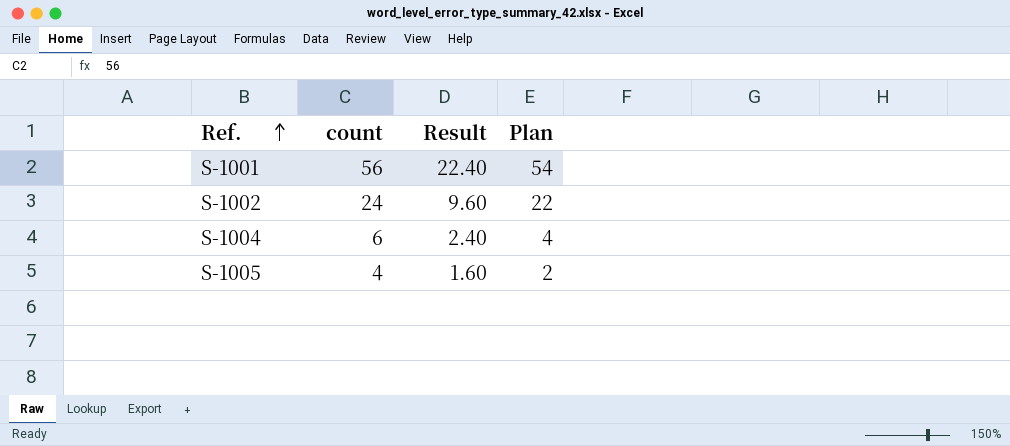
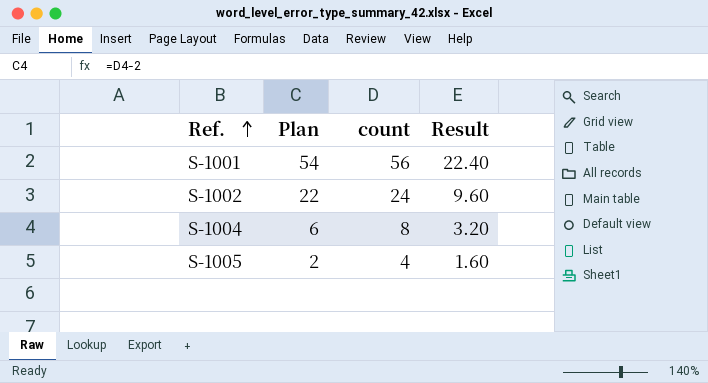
column Plan | position: 4 -> 2
S-1004 | Plan: 4 -> 6
S-1004 | count: 6 -> 8
S-1004 | Result: 2.40 -> 3.20

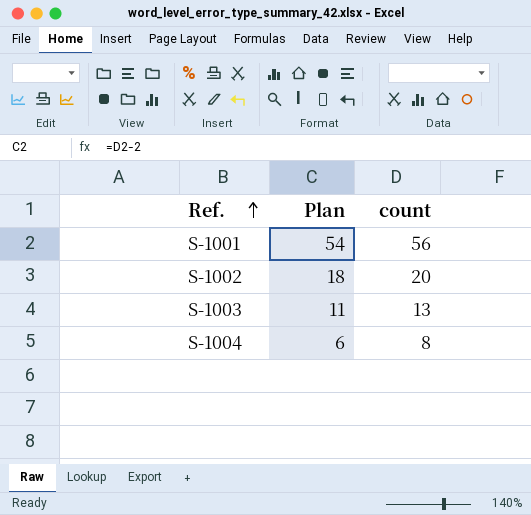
column Result | formula: [count] * 0.4 -> none
row S-1005: 2 | 4 | 1.60 -> none
S-1002 | Plan: 22 -> 18
S-1002 | count: 24 -> 20
row S-1003: none -> 11 | 13

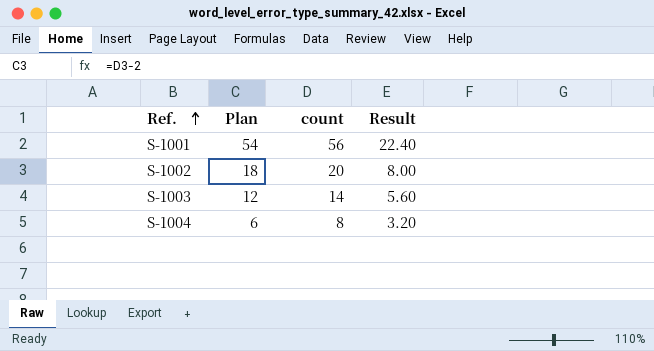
column Result | formula: none -> [count] * 0.4
S-1003 | Plan: 11 -> 12
S-1003 | count: 13 -> 14

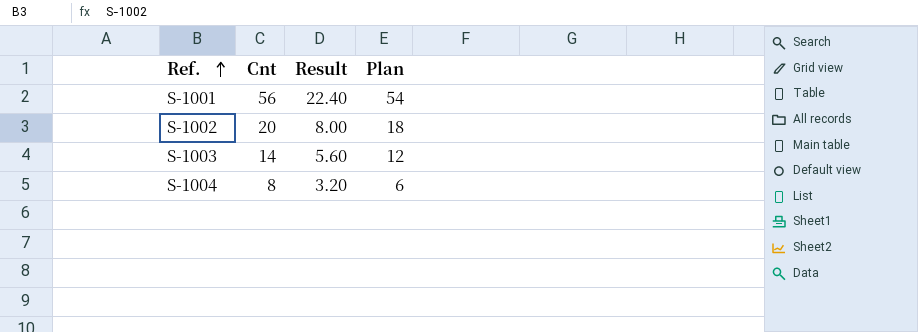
column name: count -> Cnt
column Plan | position: 2 -> 4

